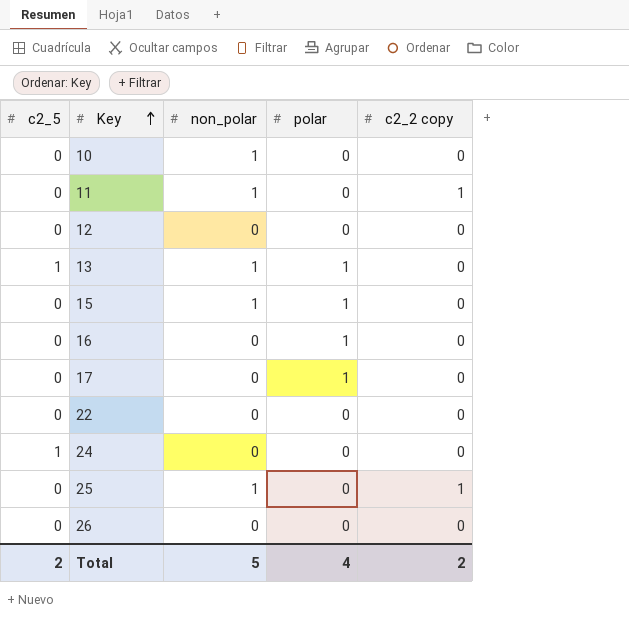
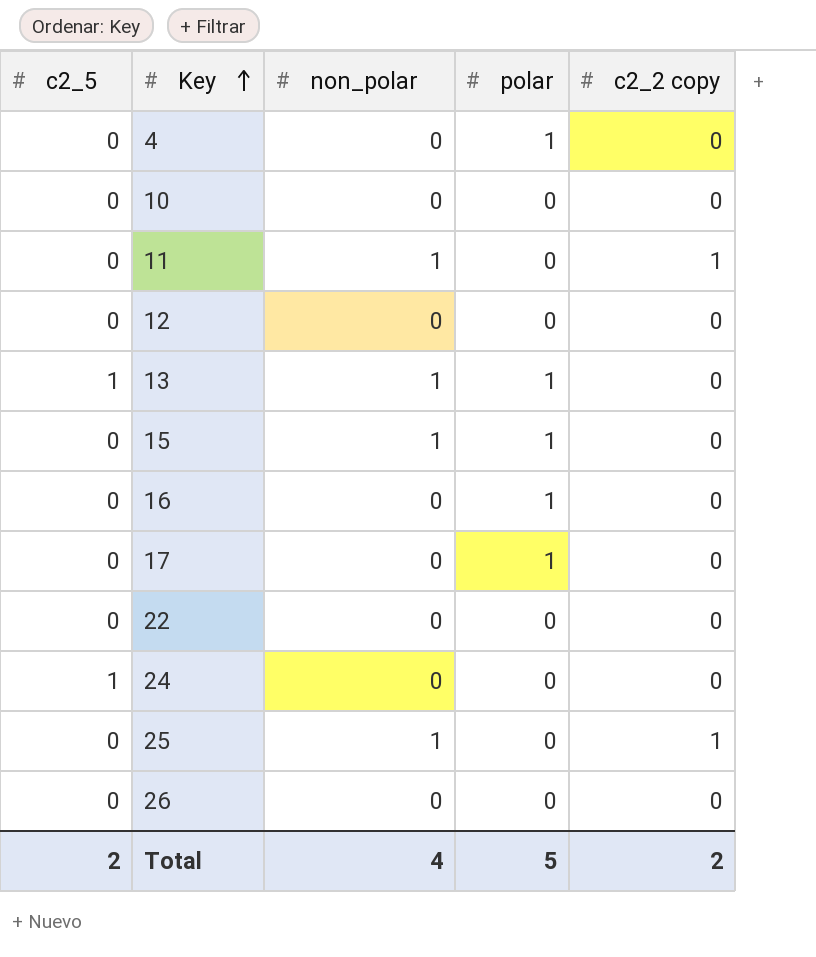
row 4: none -> 0 | 0 | 1 | 0
10 | non_polar: 1 -> 0
Total | non_polar: 5 -> 4
Total | polar: 4 -> 5

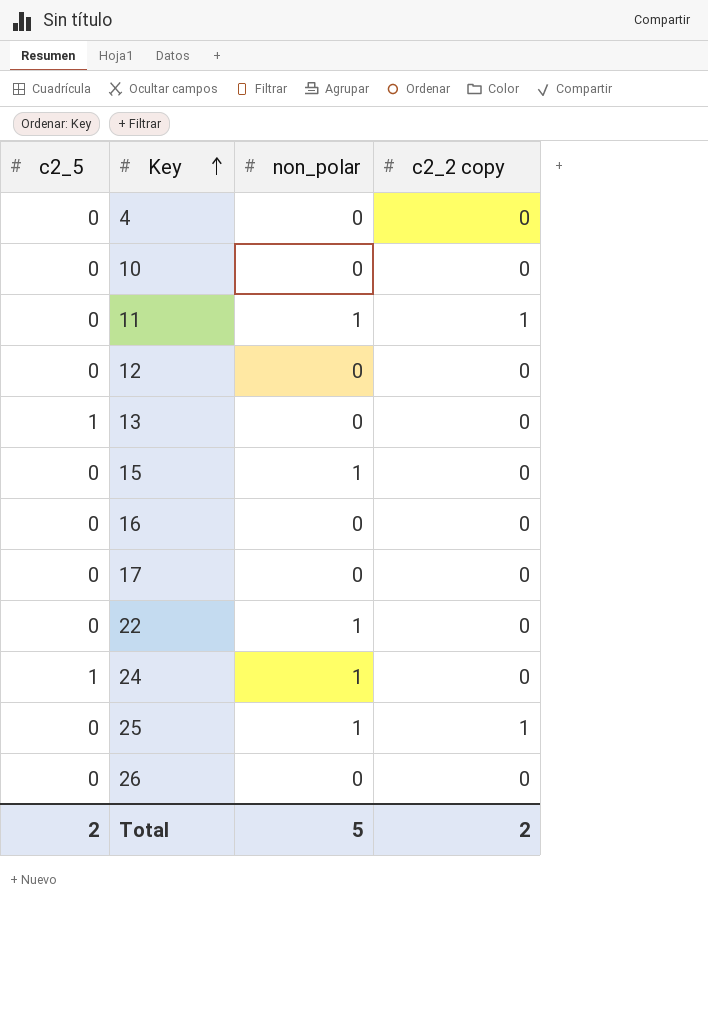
column polar | position: 4 -> none
13 | non_polar: 1 -> 0
22 | non_polar: 0 -> 1
24 | non_polar: 0 -> 1
Total | non_polar: 4 -> 5

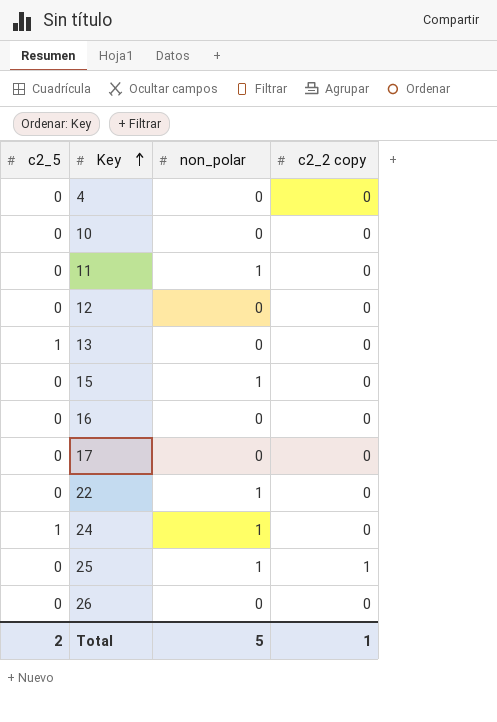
11 | c2_2 copy: 1 -> 0
Total | c2_2 copy: 2 -> 1

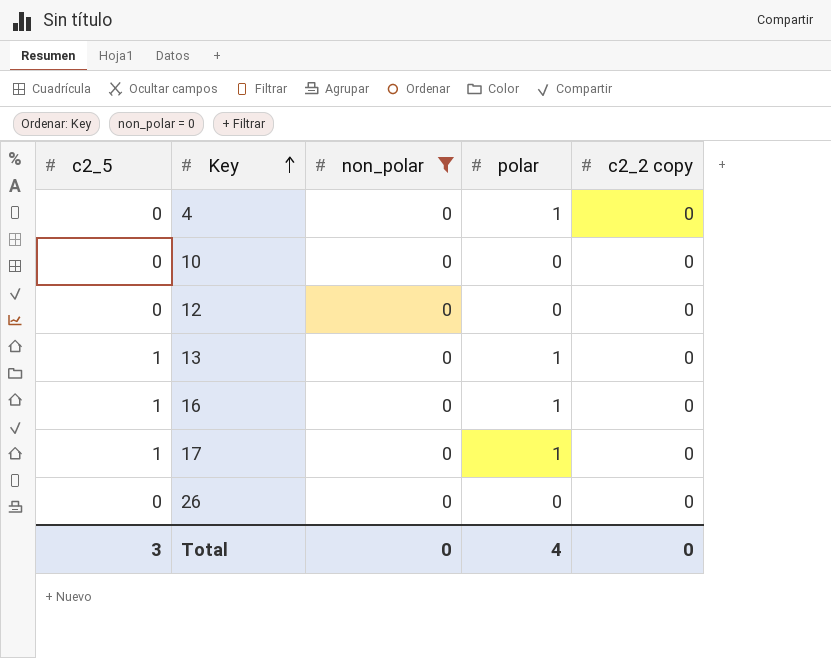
filter: none -> non_polar = 0
column polar | position: none -> 4
16 | c2_5: 0 -> 1
17 | c2_5: 0 -> 1
Total | c2_5: 2 -> 3
Total | non_polar: 5 -> 0
Total | c2_2 copy: 1 -> 0

